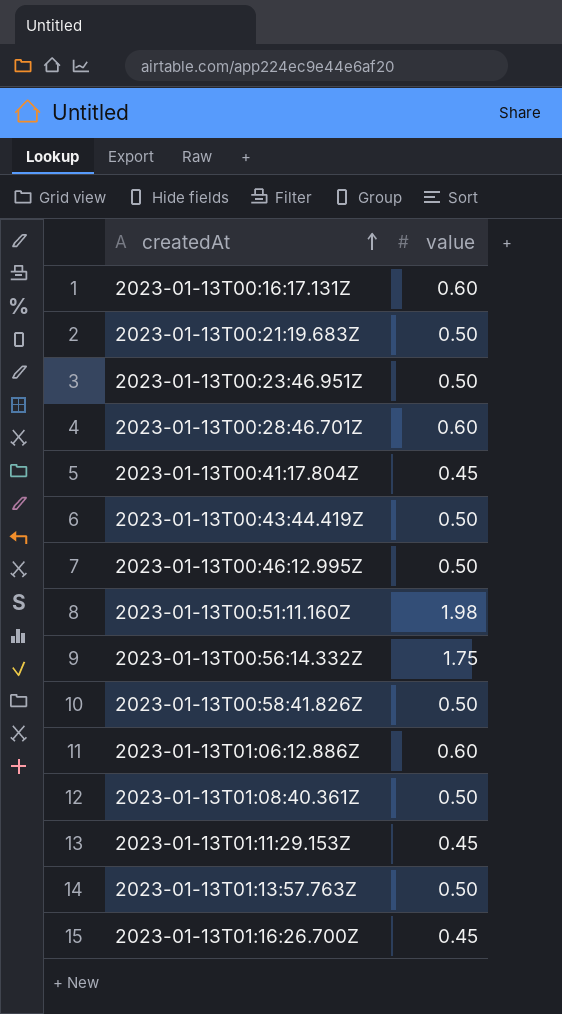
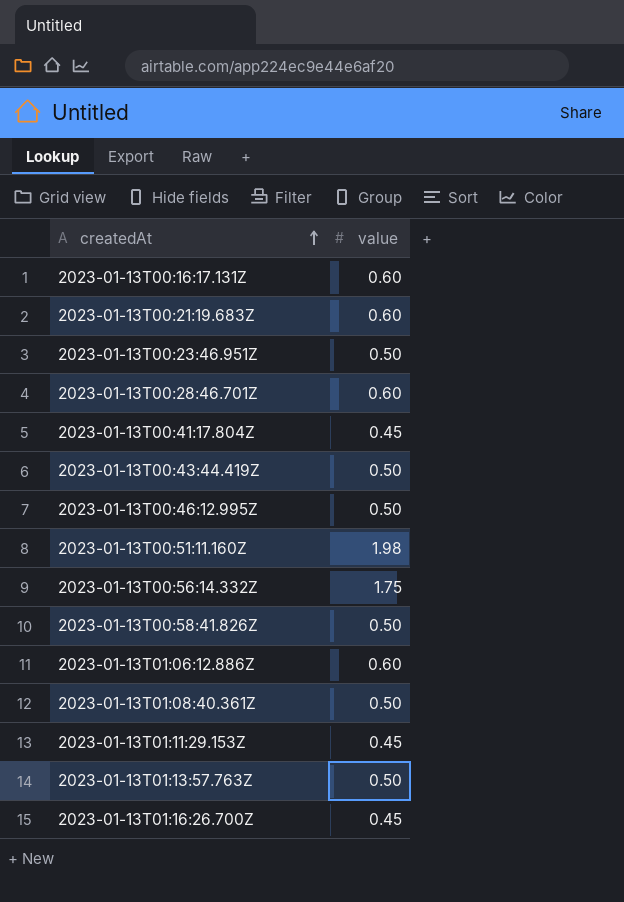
2023-01-13T00:21:19.683Z | value: 0.50 -> 0.60

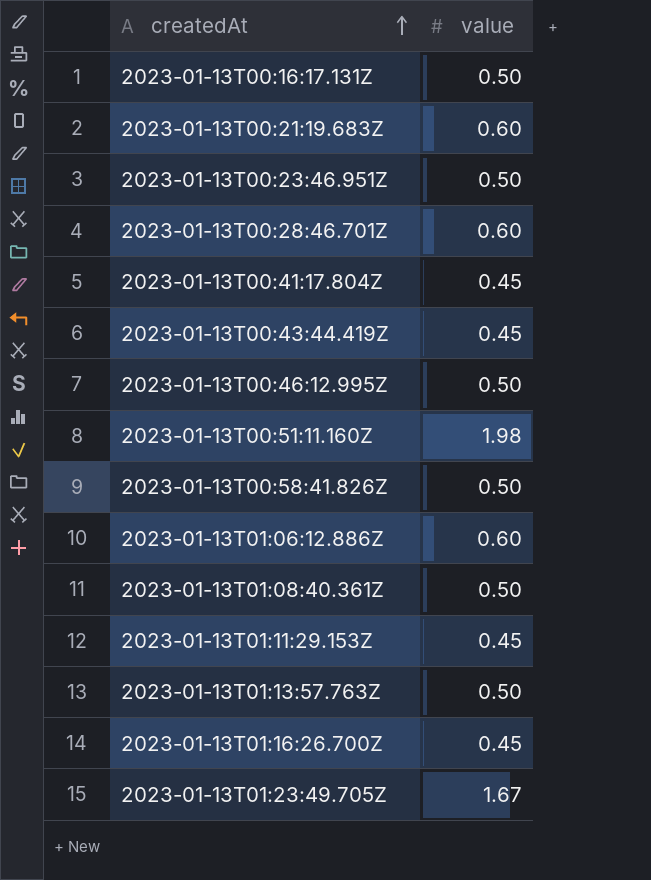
row 2023-01-13T00:56:14.332Z: 1.75 -> none
2023-01-13T00:16:17.131Z | value: 0.60 -> 0.50
2023-01-13T00:43:44.419Z | value: 0.50 -> 0.45
row 2023-01-13T01:23:49.705Z: none -> 1.67

